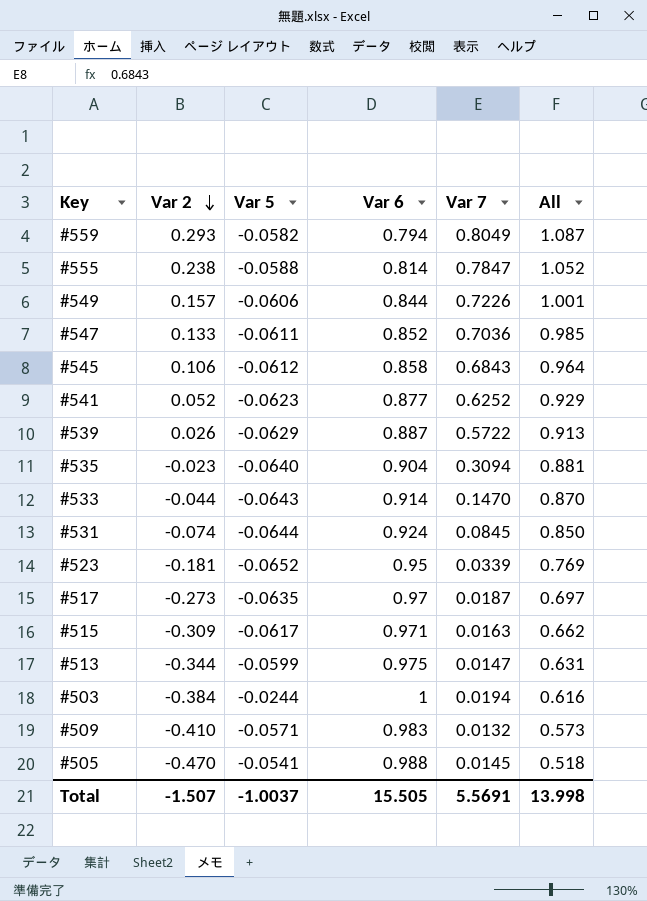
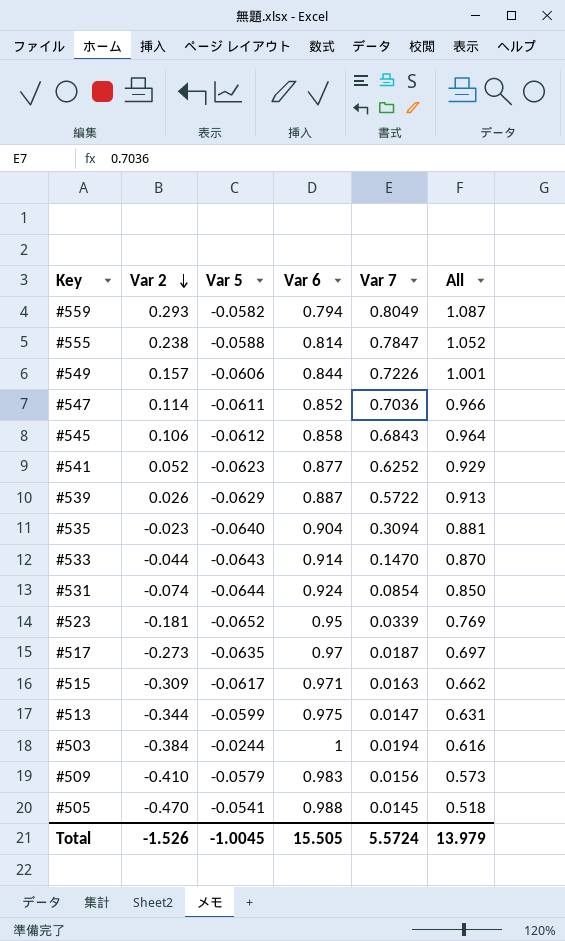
#547 | Var 2: 0.133 -> 0.114
#547 | All: 0.985 -> 0.966
#531 | Var 7: 0.0845 -> 0.0854
#509 | Var 5: -0.0571 -> -0.0579
#509 | Var 7: 0.0132 -> 0.0156
Total | Var 2: -1.507 -> -1.526
Total | Var 5: -1.0037 -> -1.0045
Total | Var 7: 5.5691 -> 5.5724
Total | All: 13.998 -> 13.979

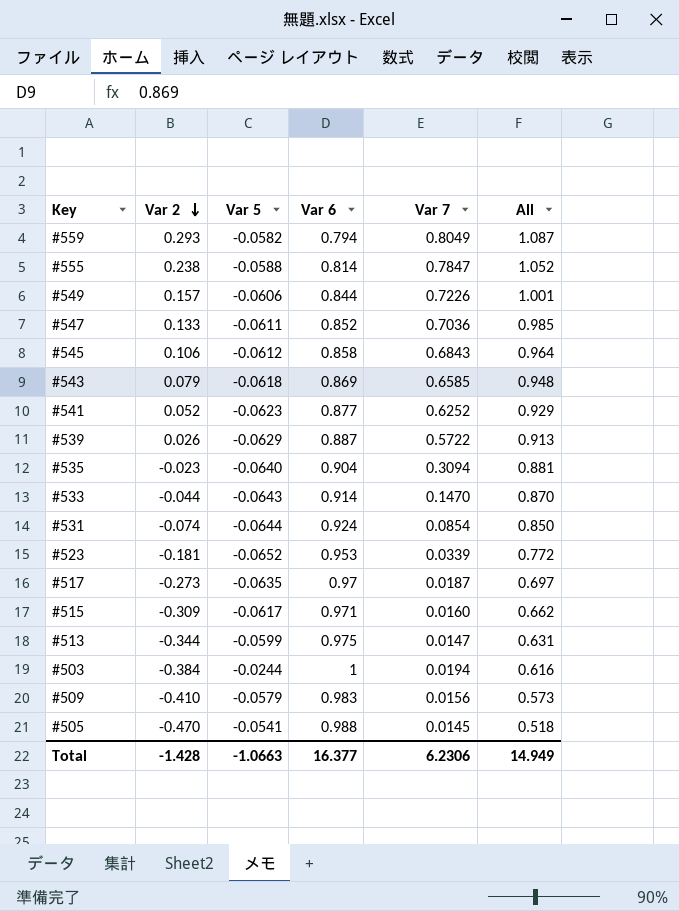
#547 | Var 2: 0.114 -> 0.133
#547 | All: 0.966 -> 0.985
row #543: none -> 0.079 | -0.0618 | 0.869 | 0.6585 | 0.948
#523 | Var 6: 0.95 -> 0.953
#523 | All: 0.769 -> 0.772
#515 | Var 7: 0.0163 -> 0.0160
Total | Var 2: -1.526 -> -1.428
Total | Var 5: -1.0045 -> -1.0663
Total | Var 6: 15.505 -> 16.377
Total | Var 7: 5.5724 -> 6.2306
Total | All: 13.979 -> 14.949

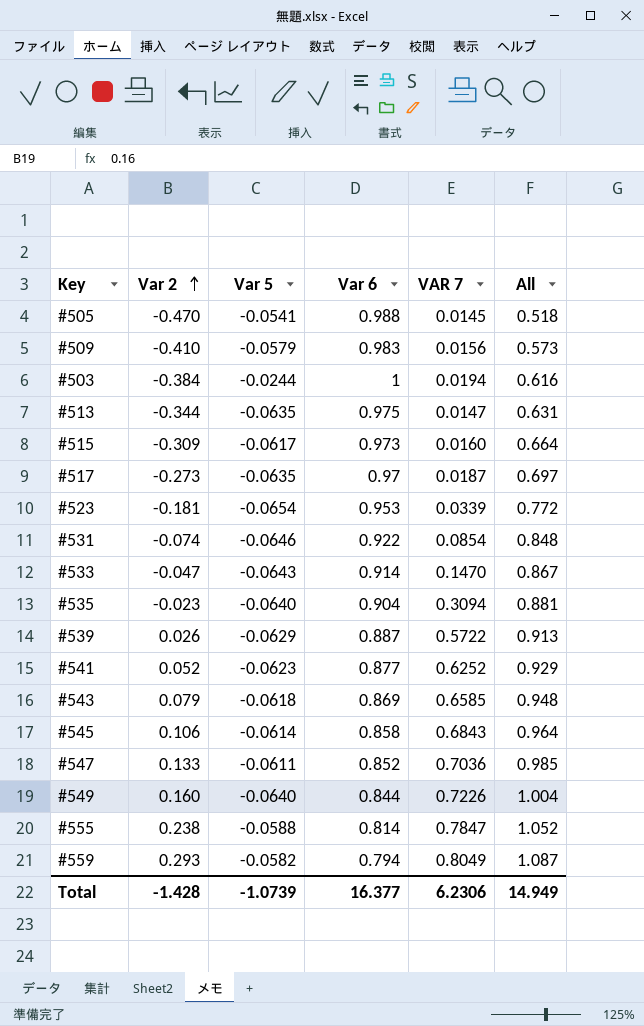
row order: Var 2 descending -> Var 2 ascending
column name: Var 7 -> VAR 7
#513 | Var 5: -0.0599 -> -0.0635
#515 | Var 6: 0.971 -> 0.973
#515 | All: 0.662 -> 0.664
#523 | Var 5: -0.0652 -> -0.0654
#531 | Var 5: -0.0644 -> -0.0646
#531 | Var 6: 0.924 -> 0.922
#531 | All: 0.850 -> 0.848
#533 | Var 2: -0.044 -> -0.047
#533 | All: 0.870 -> 0.867
#545 | Var 5: -0.0612 -> -0.0614
#549 | Var 2: 0.157 -> 0.160
#549 | Var 5: -0.0606 -> -0.0640
#549 | All: 1.001 -> 1.004
Total | Var 5: -1.0663 -> -1.0739

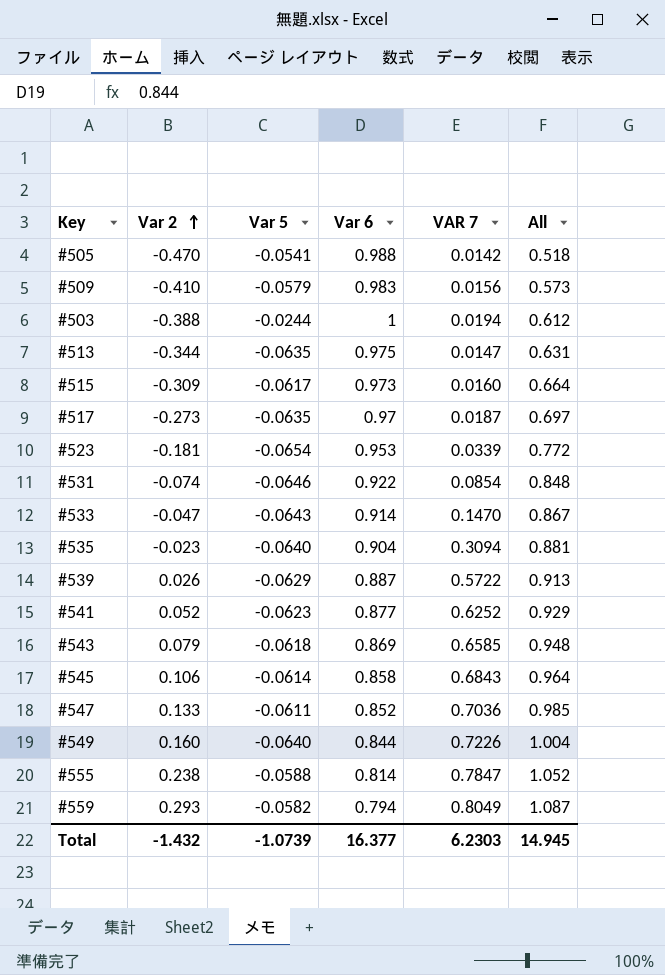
#505 | VAR 7: 0.0145 -> 0.0142
#503 | Var 2: -0.384 -> -0.388
#503 | All: 0.616 -> 0.612
Total | Var 2: -1.428 -> -1.432
Total | VAR 7: 6.2306 -> 6.2303
Total | All: 14.949 -> 14.945

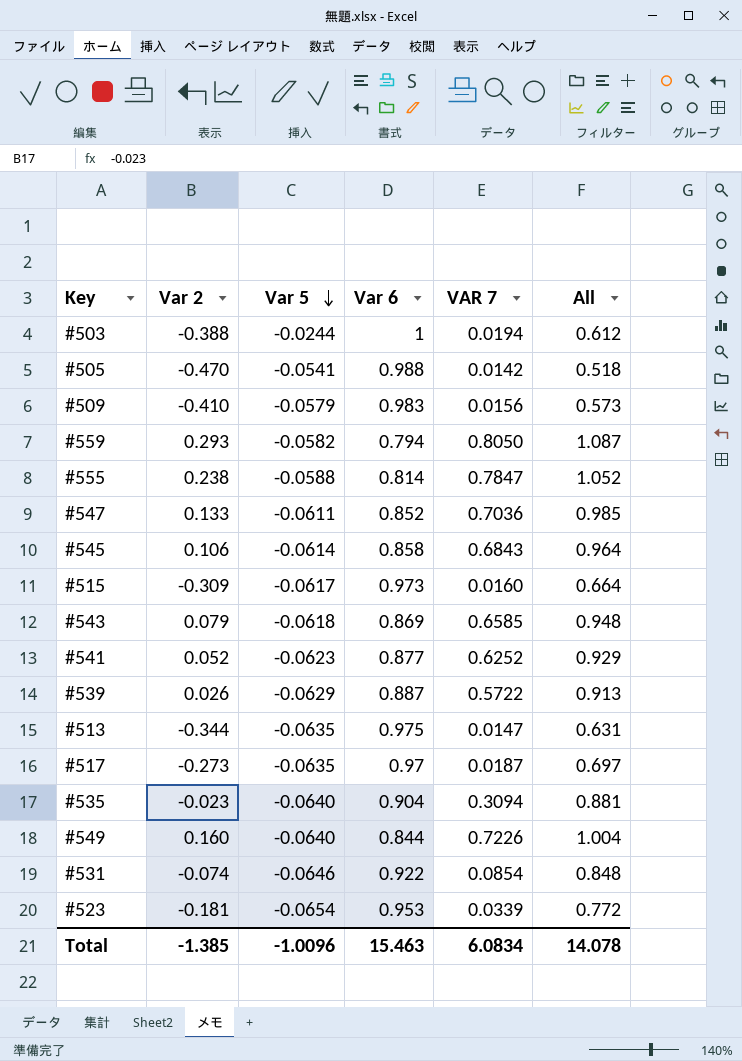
row order: Var 2 ascending -> Var 5 descending
row #533: -0.047 | -0.0643 | 0.914 | 0.1470 | 0.867 -> none
#559 | VAR 7: 0.8049 -> 0.8050
Total | Var 2: -1.432 -> -1.385
Total | Var 5: -1.0739 -> -1.0096
Total | Var 6: 16.377 -> 15.463
Total | VAR 7: 6.2303 -> 6.0834
Total | All: 14.945 -> 14.078

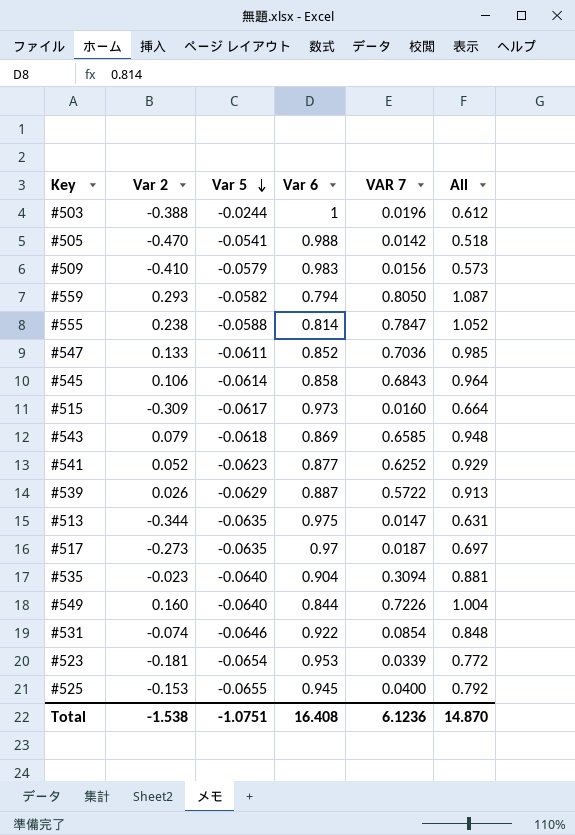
#503 | VAR 7: 0.0194 -> 0.0196
row #525: none -> -0.153 | -0.0655 | 0.945 | 0.0400 | 0.792
Total | Var 2: -1.385 -> -1.538
Total | Var 5: -1.0096 -> -1.0751
Total | Var 6: 15.463 -> 16.408
Total | VAR 7: 6.0834 -> 6.1236
Total | All: 14.078 -> 14.870

